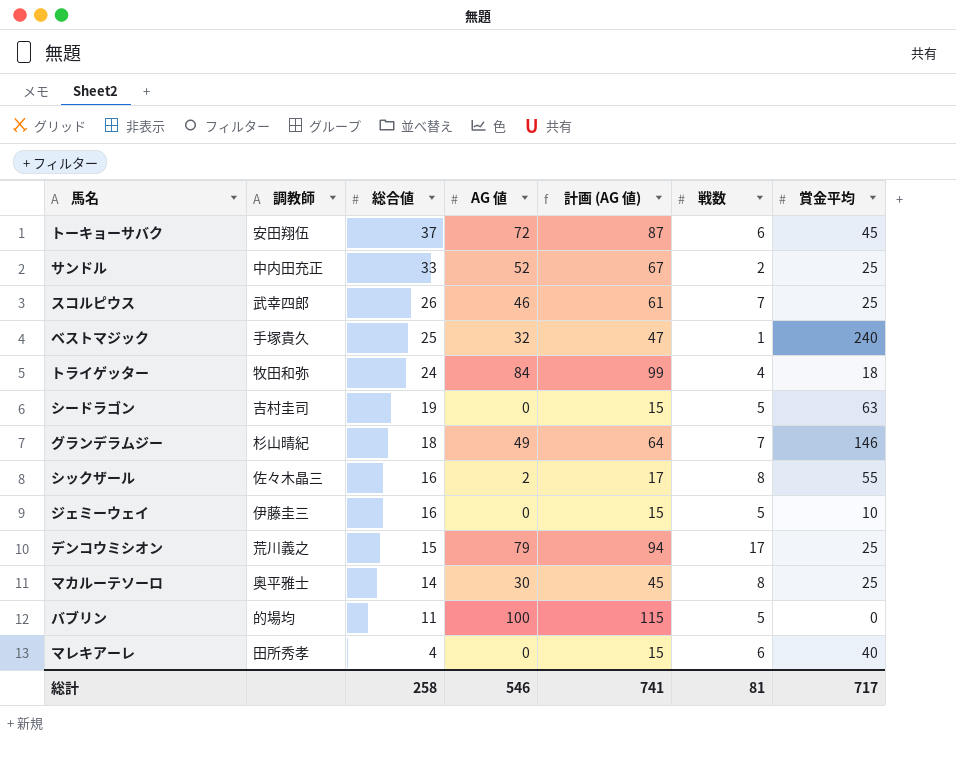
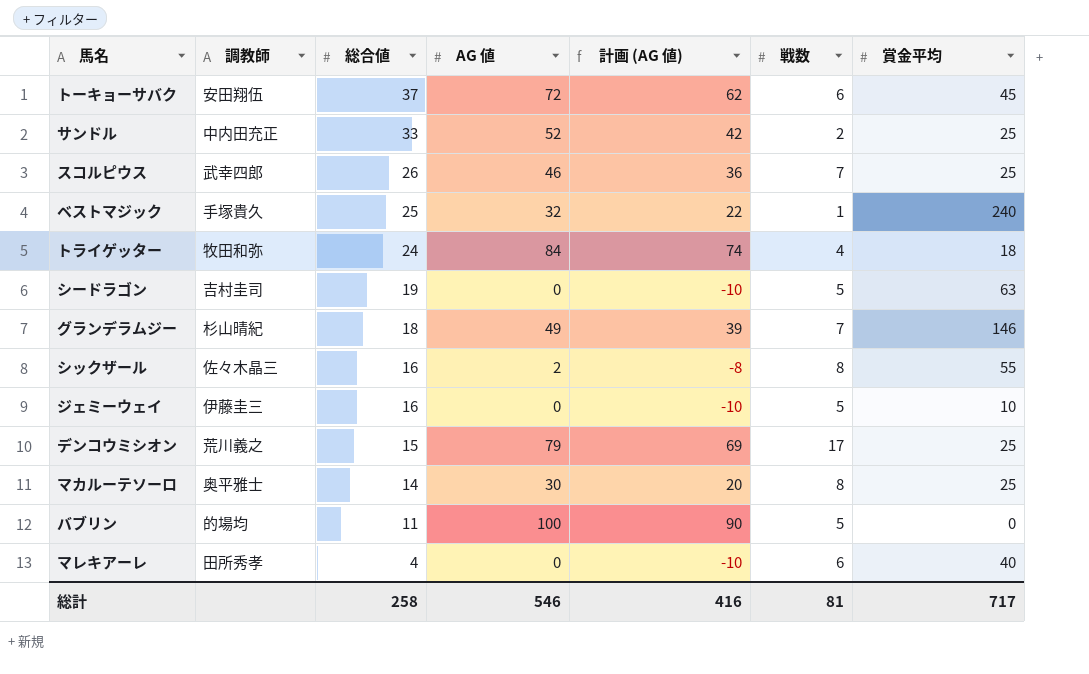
column 計画 (AG 値) | formula: [AG 値] + 15 -> [AG 値] - 10
総計 | 計画 (AG 値): 741 -> 416

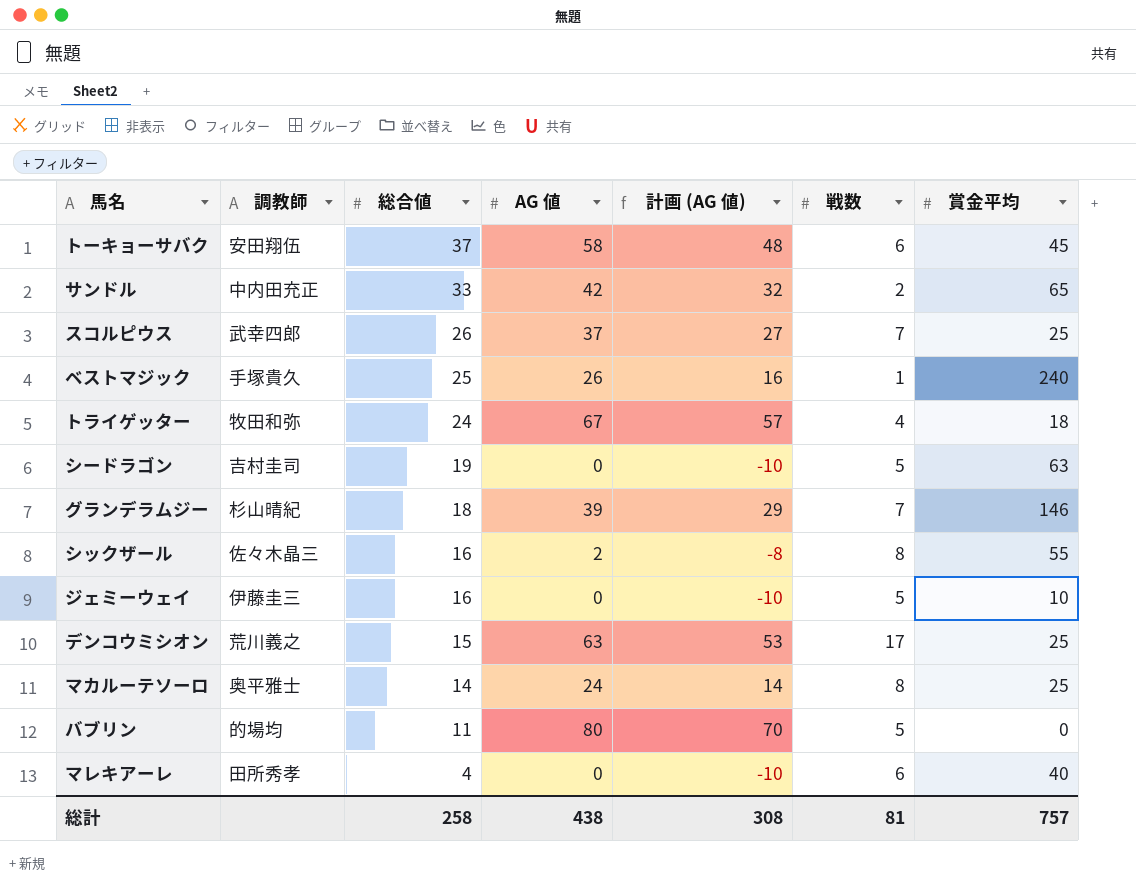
トーキョーサバク | AG 値: 72 -> 58
トーキョーサバク | 計画 (AG 値): 62 -> 48
サンドル | AG 値: 52 -> 42
サンドル | 計画 (AG 値): 42 -> 32
サンドル | 賞金平均: 25 -> 65
スコルピウス | AG 値: 46 -> 37
スコルピウス | 計画 (AG 値): 36 -> 27
ベストマジック | AG 値: 32 -> 26
ベストマジック | 計画 (AG 値): 22 -> 16
トライゲッター | AG 値: 84 -> 67
トライゲッター | 計画 (AG 値): 74 -> 57
グランデラムジー | AG 値: 49 -> 39
グランデラムジー | 計画 (AG 値): 39 -> 29
デンコウミシオン | AG 値: 79 -> 63
デンコウミシオン | 計画 (AG 値): 69 -> 53
マカルーテソーロ | AG 値: 30 -> 24
マカルーテソーロ | 計画 (AG 値): 20 -> 14
バブリン | AG 値: 100 -> 80
バブリン | 計画 (AG 値): 90 -> 70
総計 | AG 値: 546 -> 438
総計 | 計画 (AG 値): 416 -> 308
総計 | 賞金平均: 717 -> 757

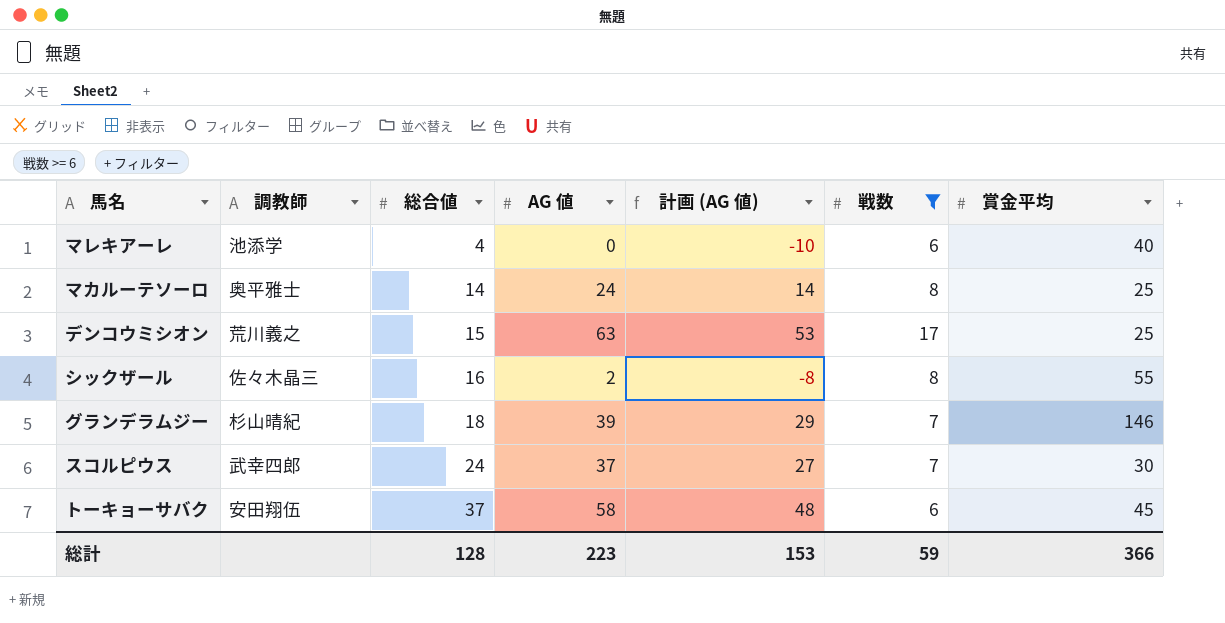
filter: none -> 戦数 >= 6
row order: 総合値 descending -> 総合値 ascending
マレキアーレ | 調教師: 田所秀孝 -> 池添学
スコルピウス | 総合値: 26 -> 24
スコルピウス | 賞金平均: 25 -> 30
総計 | 総合値: 258 -> 128
総計 | AG 値: 438 -> 223
総計 | 計画 (AG 値): 308 -> 153
総計 | 戦数: 81 -> 59
総計 | 賞金平均: 757 -> 366

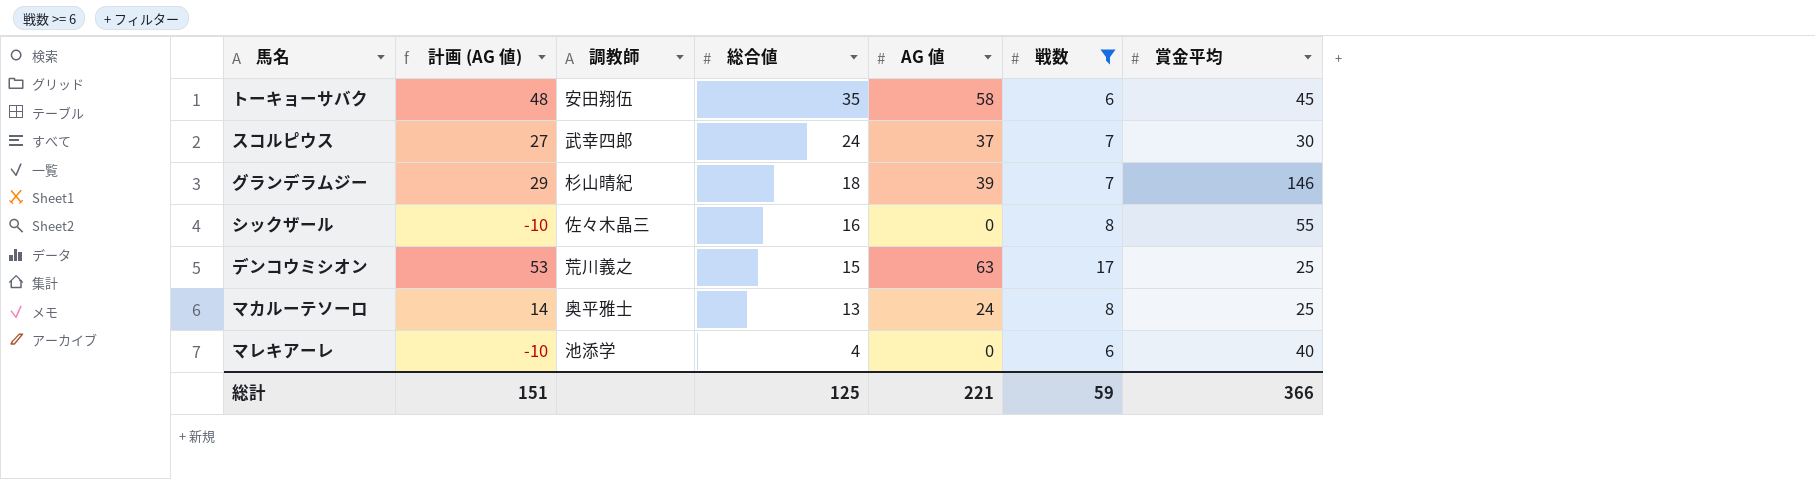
row order: 総合値 ascending -> 総合値 descending
column 計画 (AG 値) | position: 5 -> 2
トーキョーサバク | 総合値: 37 -> 35
シックザール | 計画 (AG 値): -8 -> -10
シックザール | AG 値: 2 -> 0
マカルーテソーロ | 総合値: 14 -> 13
総計 | 計画 (AG 値): 153 -> 151
総計 | 総合値: 128 -> 125
総計 | AG 値: 223 -> 221

